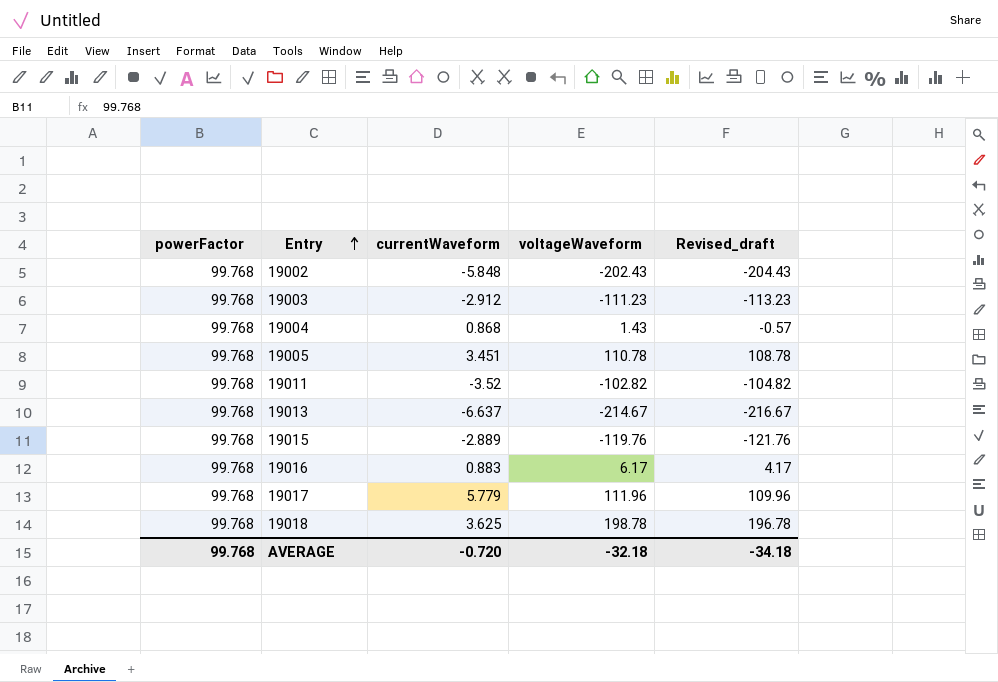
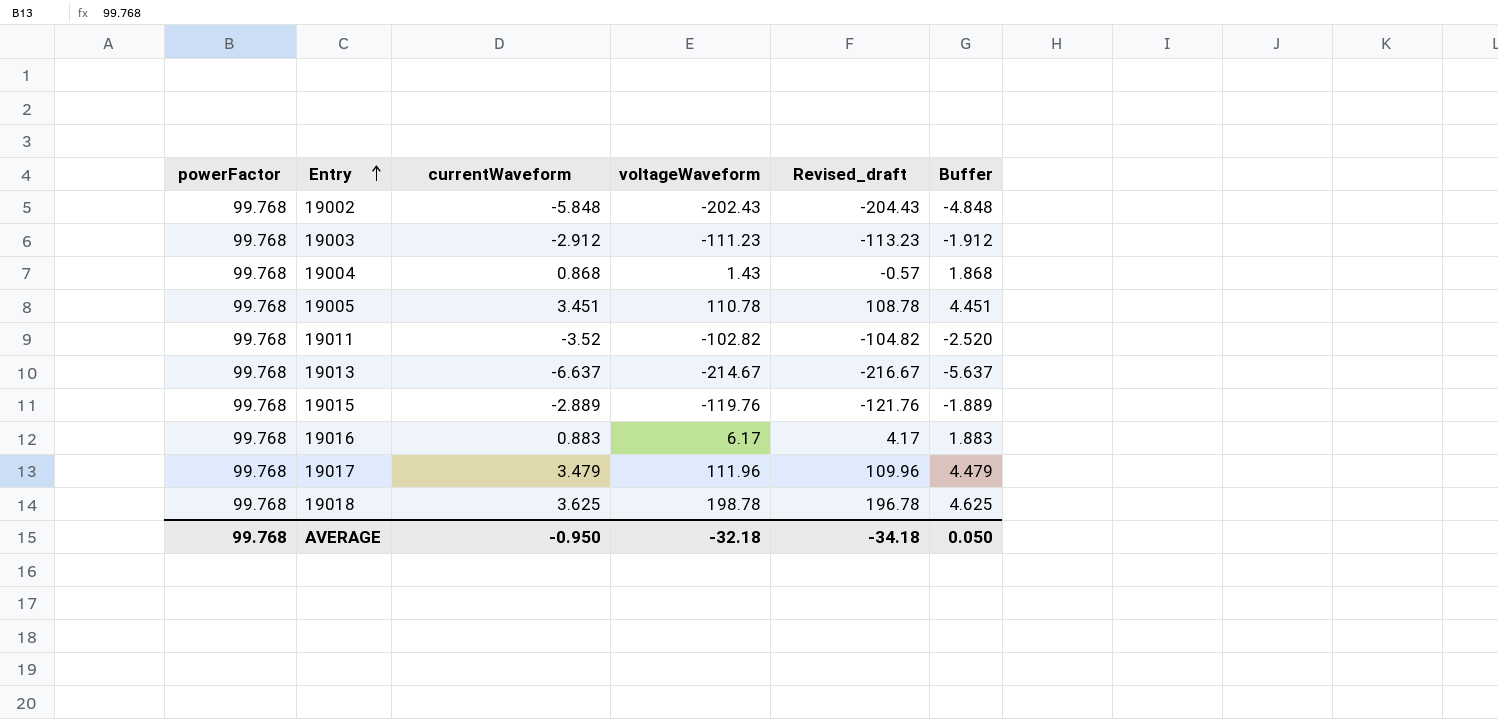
column Buffer | formula: none -> [currentWaveform] + 1
19017 | currentWaveform: 5.779 -> 3.479
AVERAGE | currentWaveform: -0.720 -> -0.950

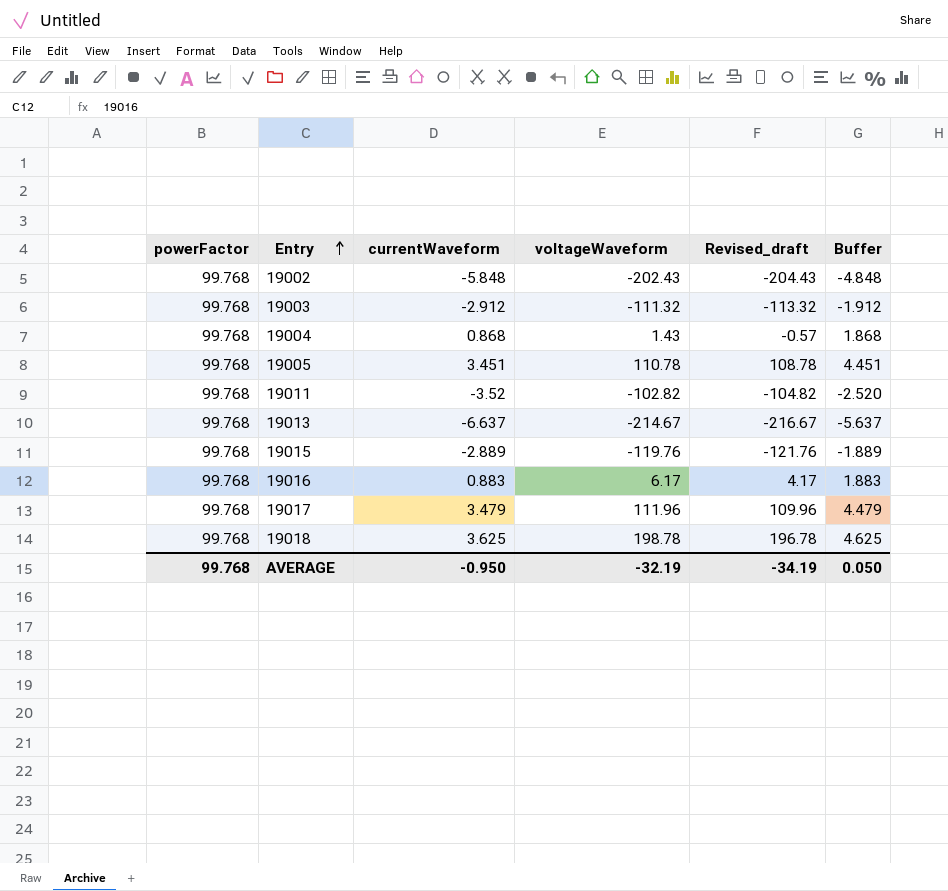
19003 | voltageWaveform: -111.23 -> -111.32
19003 | Revised_draft: -113.23 -> -113.32
AVERAGE | voltageWaveform: -32.18 -> -32.19
AVERAGE | Revised_draft: -34.18 -> -34.19

